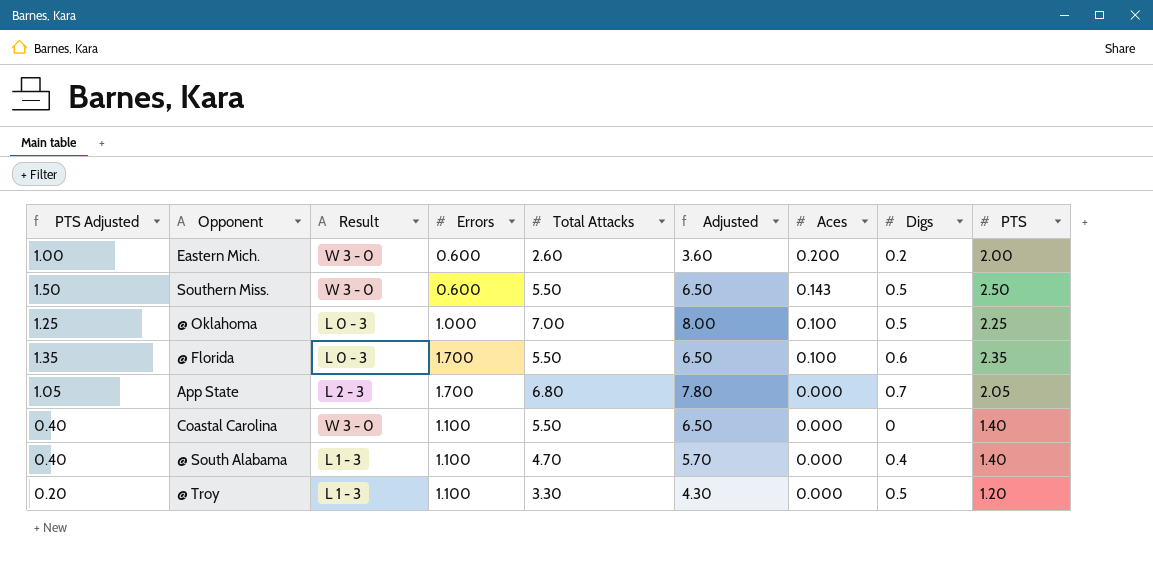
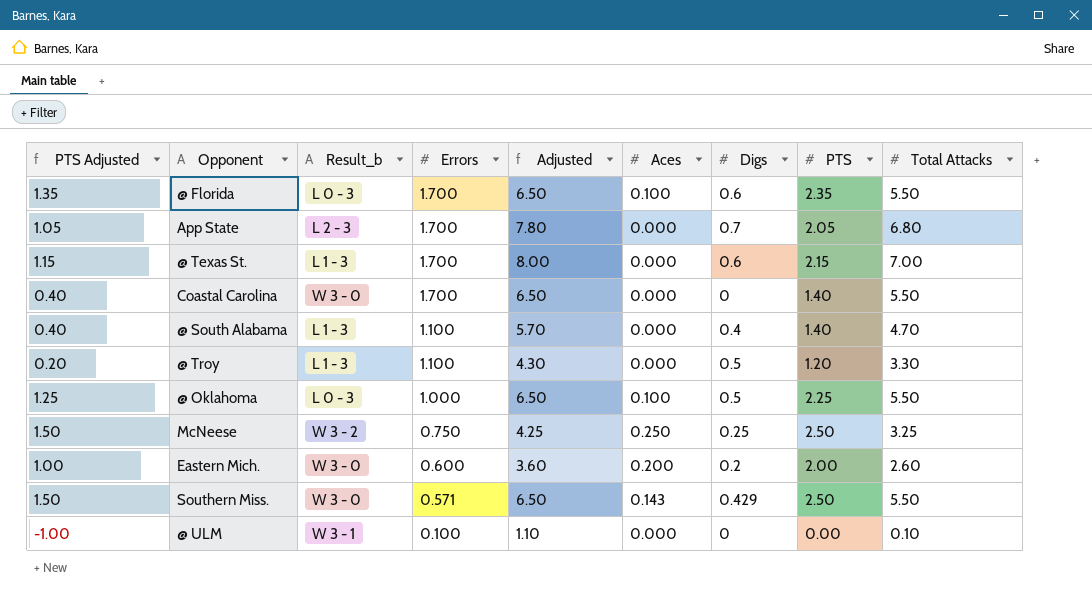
row order: Aces descending -> Errors descending
column name: Result -> Result_b
column Total Attacks | position: 5 -> 9
row @ Texas St.: none -> 1.15 | L 1 - 3 | 1.700 | 8.00 | 0.000 | 0.6 | 2.15 | 7.00
Coastal Carolina | Errors: 1.100 -> 1.700
@ Oklahoma | Adjusted: 8.00 -> 6.50
@ Oklahoma | Total Attacks: 7.00 -> 5.50
row McNeese: none -> 1.50 | W 3 - 2 | 0.750 | 4.25 | 0.250 | 0.25 | 2.50 | 3.25
Southern Miss. | Errors: 0.600 -> 0.571
Southern Miss. | Digs: 0.5 -> 0.429
row @ ULM: none -> -1.00 | W 3 - 1 | 0.100 | 1.10 | 0.000 | 0 | 0.00 | 0.10

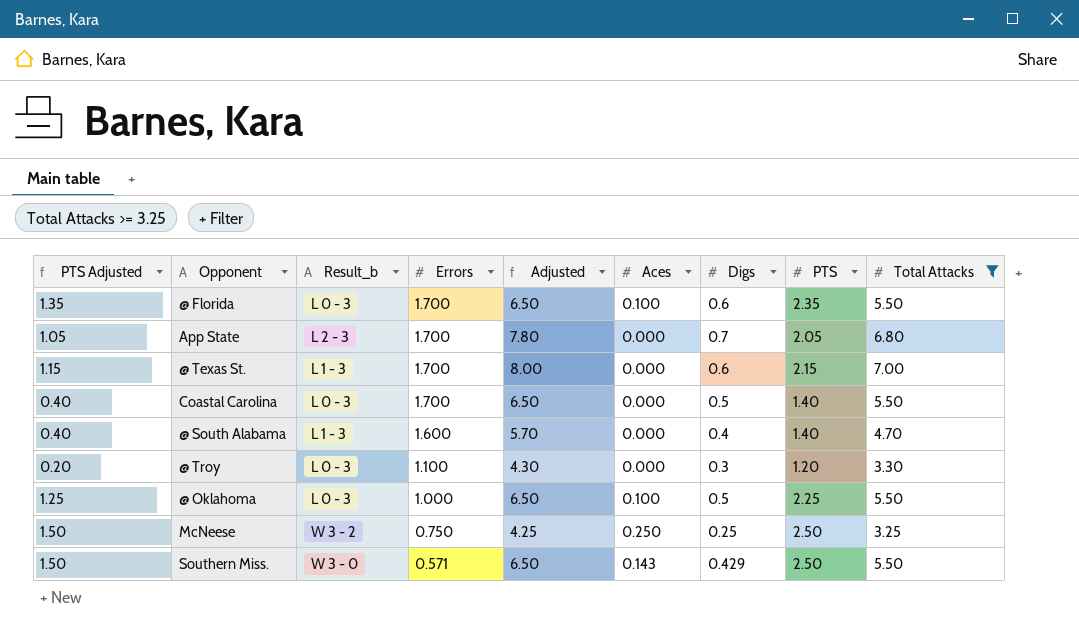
filter: none -> Total Attacks >= 3.25
Coastal Carolina | Result_b: W 3 - 0 -> L 0 - 3
Coastal Carolina | Digs: 0 -> 0.5
@ South Alabama | Errors: 1.100 -> 1.600
@ Troy | Result_b: L 1 - 3 -> L 0 - 3
@ Troy | Digs: 0.5 -> 0.3

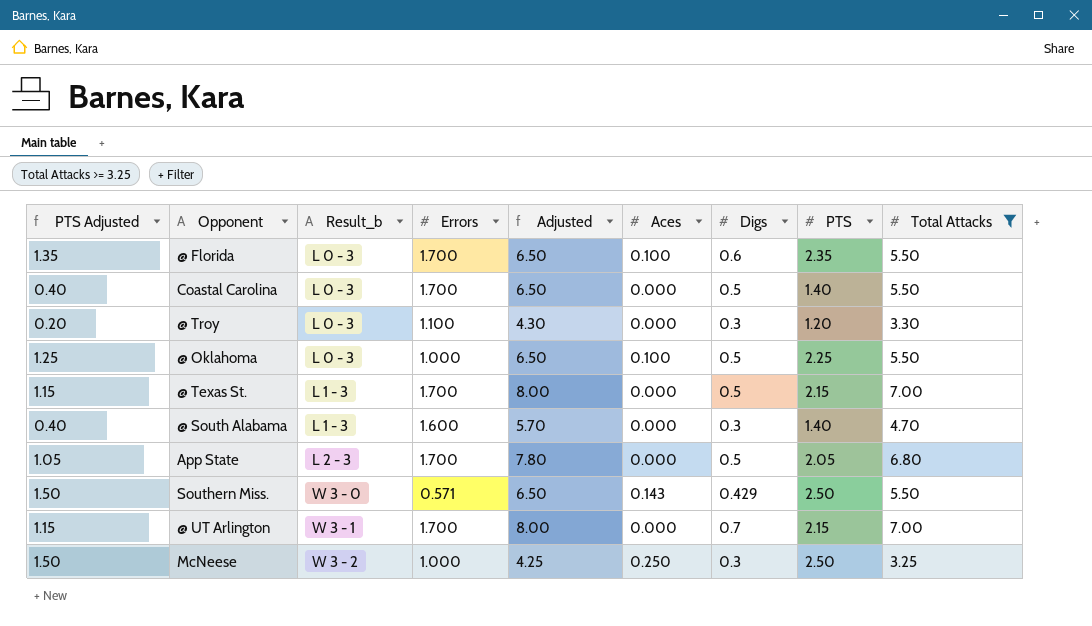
row order: Errors descending -> Result_b ascending
@ Texas St. | Digs: 0.6 -> 0.5
@ South Alabama | Digs: 0.4 -> 0.3
App State | Digs: 0.7 -> 0.5
row @ UT Arlington: none -> 1.15 | W 3 - 1 | 1.700 | 8.00 | 0.000 | 0.7 | 2.15 | 7.00
McNeese | Errors: 0.750 -> 1.000
McNeese | Digs: 0.25 -> 0.3

